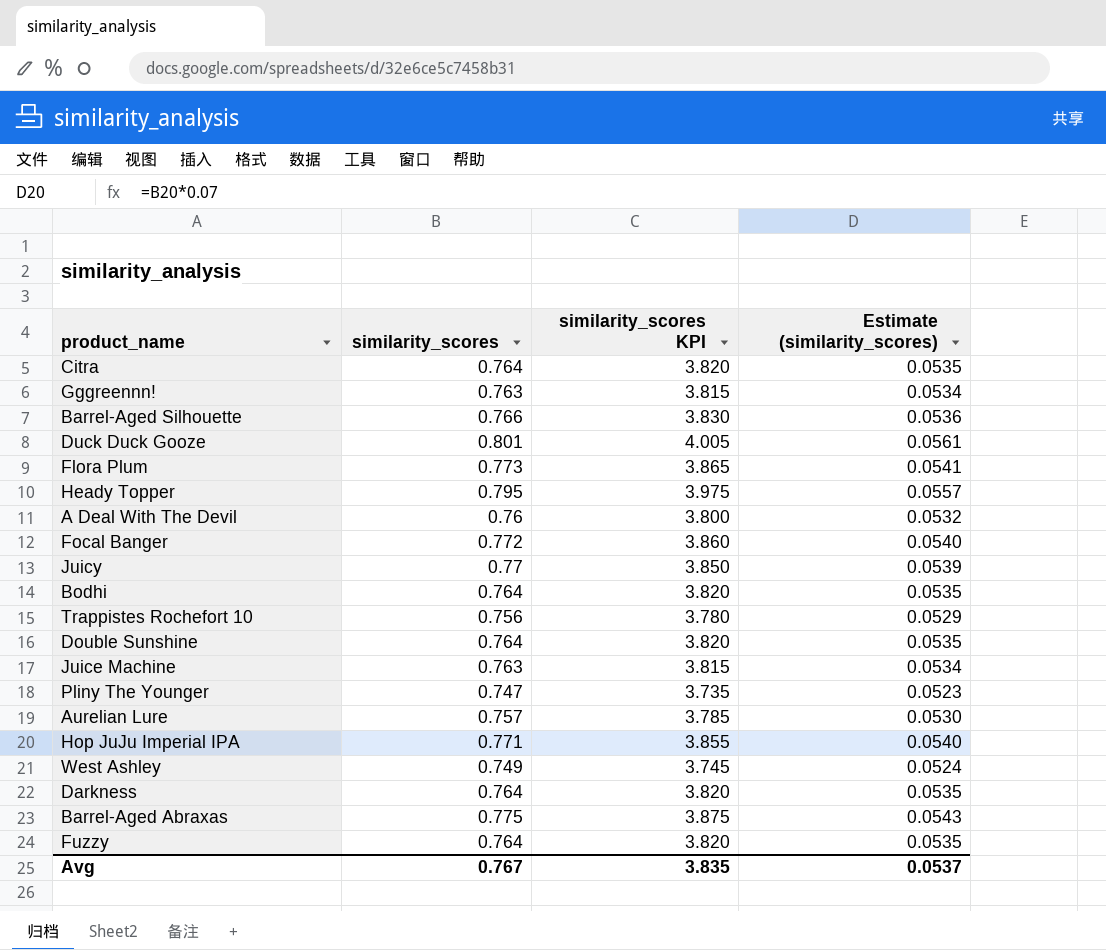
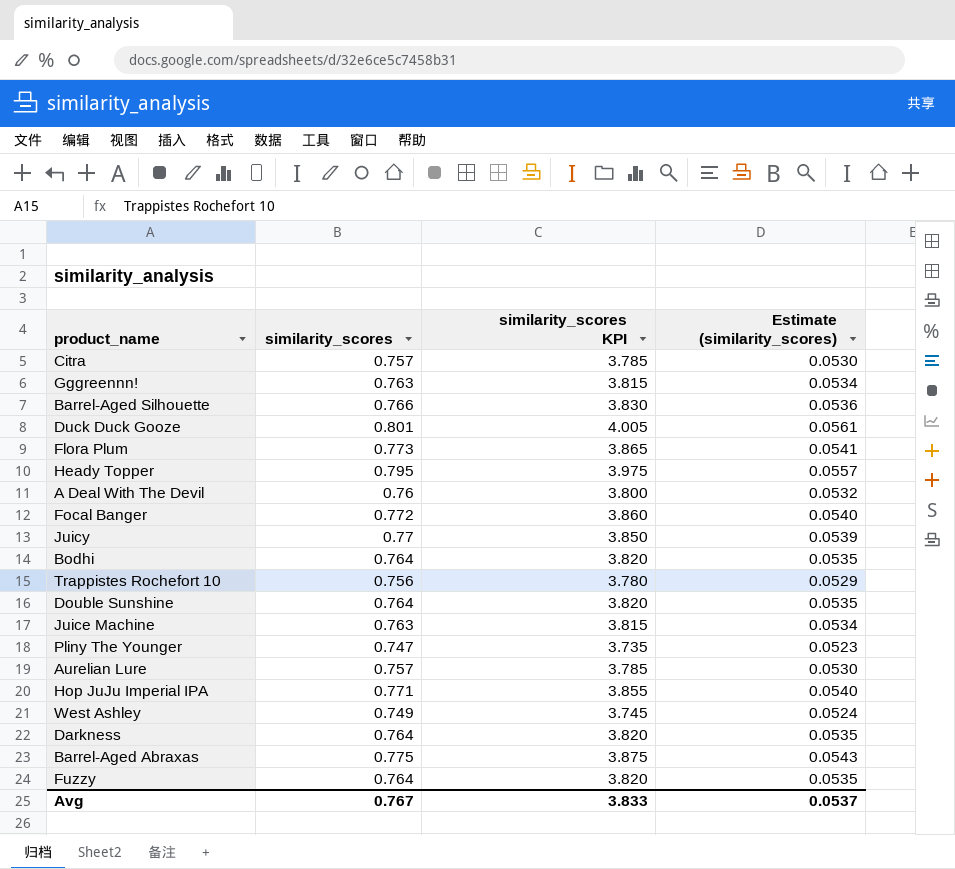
Citra | similarity_scores: 0.764 -> 0.757
Citra | similarity_scores KPI: 3.820 -> 3.785
Citra | Estimate (similarity_scores): 0.0535 -> 0.0530
Avg | similarity_scores KPI: 3.835 -> 3.833

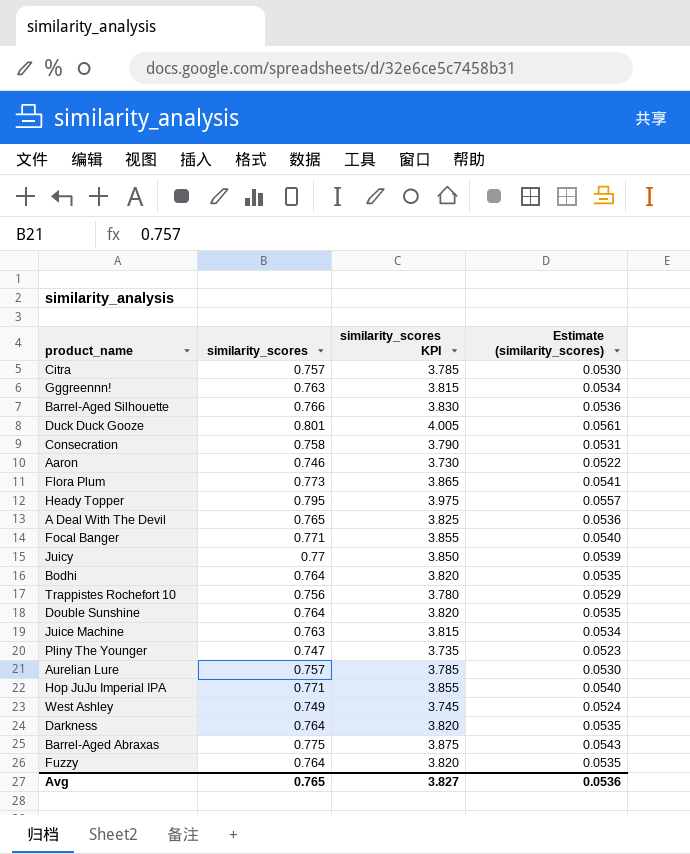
row Consecration: none -> 0.758 | 3.790 | 0.0531
row Aaron: none -> 0.746 | 3.730 | 0.0522
A Deal With The Devil | similarity_scores: 0.76 -> 0.765
A Deal With The Devil | similarity_scores KPI: 3.800 -> 3.825
A Deal With The Devil | Estimate (similarity_scores): 0.0532 -> 0.0536
Focal Banger | similarity_scores: 0.772 -> 0.771
Focal Banger | similarity_scores KPI: 3.860 -> 3.855
Avg | similarity_scores: 0.767 -> 0.765
Avg | similarity_scores KPI: 3.833 -> 3.827
Avg | Estimate (similarity_scores): 0.0537 -> 0.0536

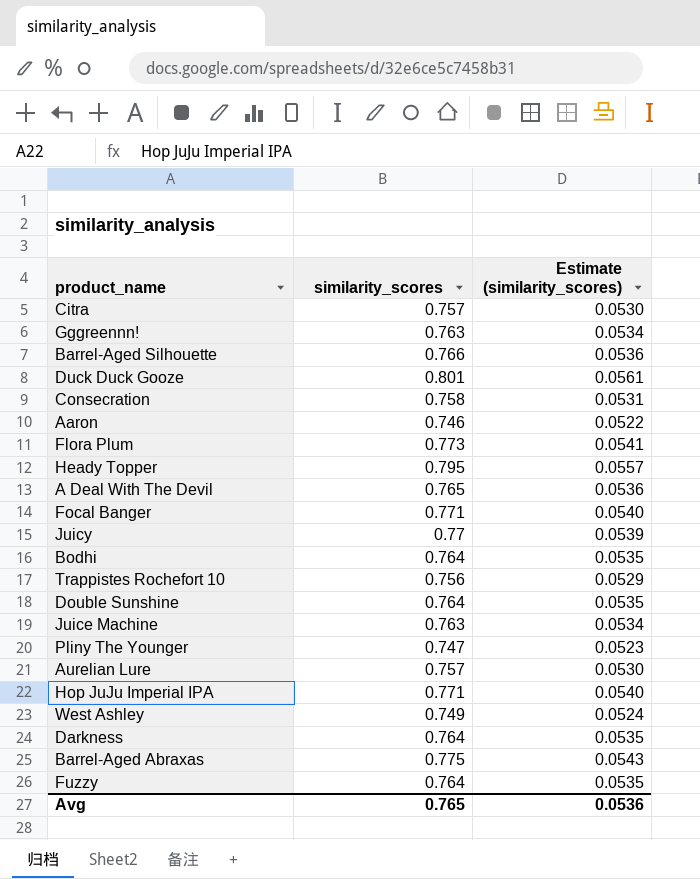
column similarity_scores KPI | formula: [similarity_scores] * 5 -> none

